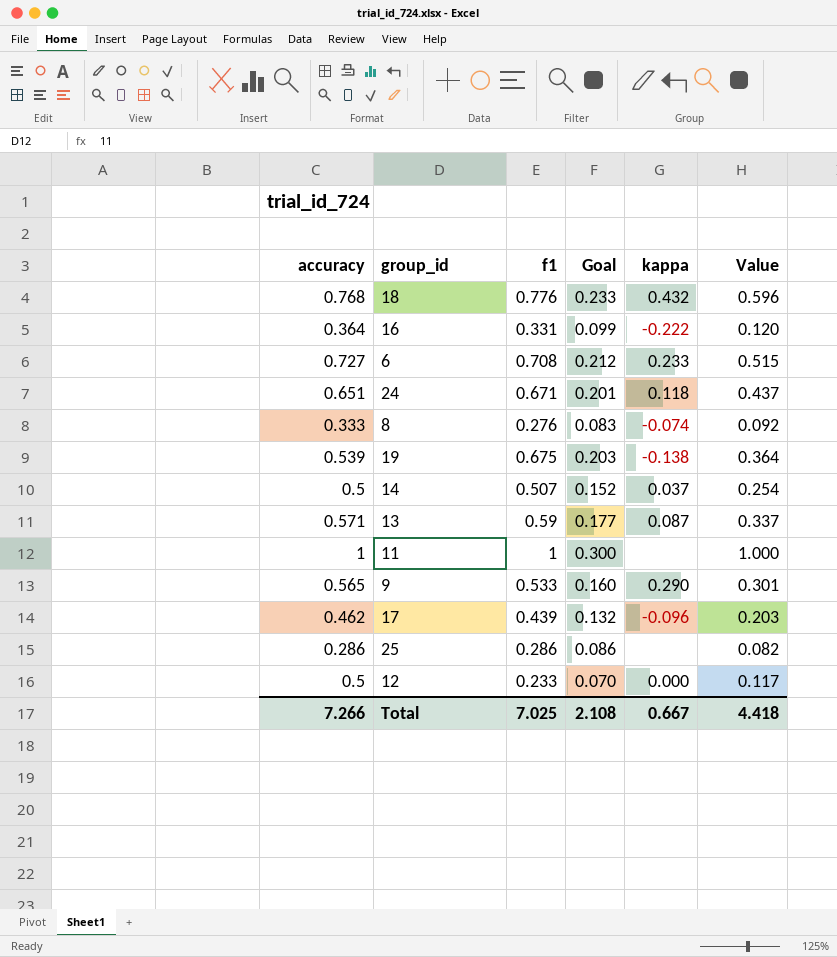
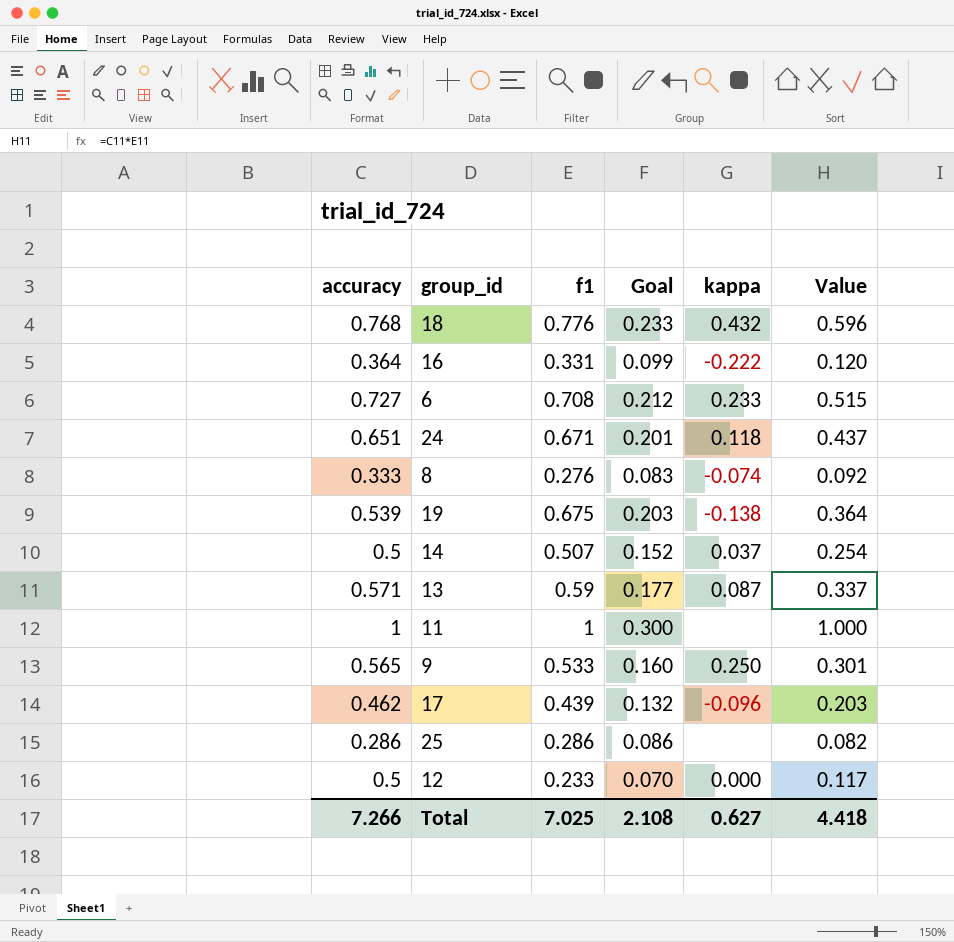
9 | kappa: 0.290 -> 0.250
Total | kappa: 0.667 -> 0.627

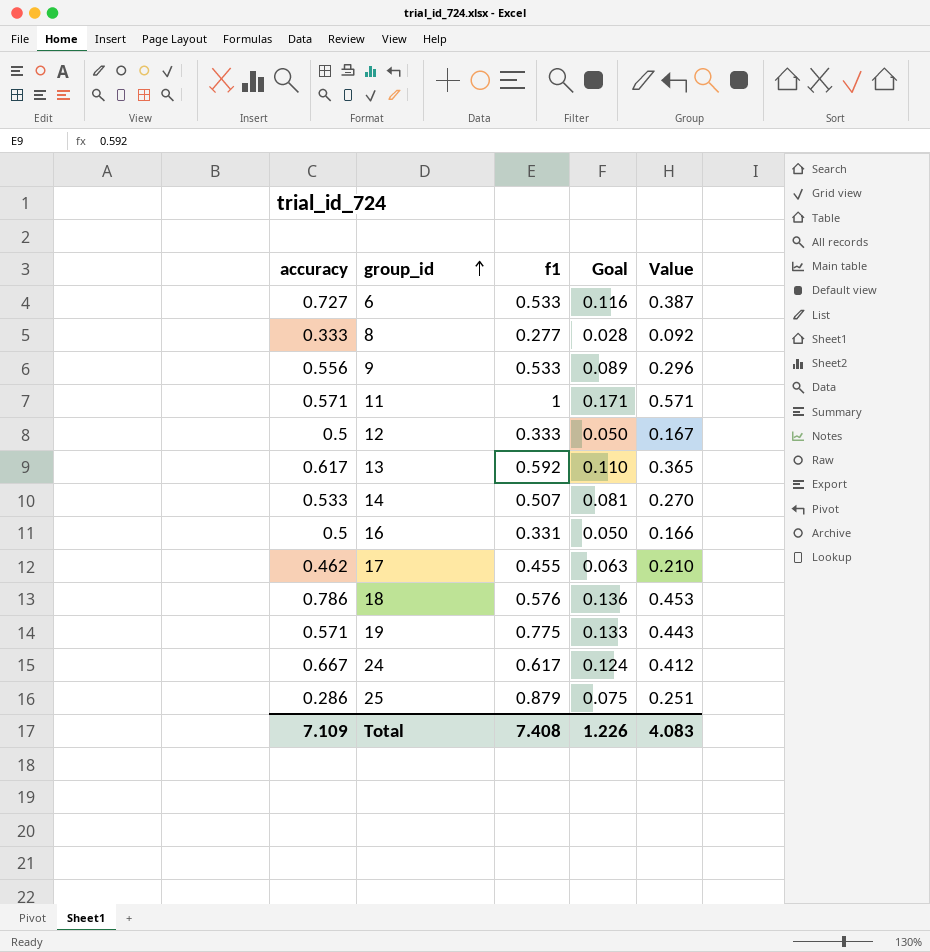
row order: none -> group_id ascending
column kappa | position: 5 -> none
column Goal | formula: [f1] * 0.3 -> [Value] * 0.3
6 | f1: 0.708 -> 0.533
6 | Value: 0.515 -> 0.387
8 | f1: 0.276 -> 0.277
9 | accuracy: 0.565 -> 0.556
9 | Value: 0.301 -> 0.296
11 | accuracy: 1 -> 0.571
11 | Value: 1.000 -> 0.571
12 | f1: 0.233 -> 0.333
12 | Value: 0.117 -> 0.167
13 | accuracy: 0.571 -> 0.617
13 | f1: 0.59 -> 0.592
13 | Value: 0.337 -> 0.365
14 | accuracy: 0.5 -> 0.533
14 | Value: 0.254 -> 0.270
16 | accuracy: 0.364 -> 0.5
16 | Value: 0.120 -> 0.166
17 | f1: 0.439 -> 0.455
17 | Value: 0.203 -> 0.210
18 | accuracy: 0.768 -> 0.786
18 | f1: 0.776 -> 0.576
18 | Value: 0.596 -> 0.453
19 | accuracy: 0.539 -> 0.571
19 | f1: 0.675 -> 0.775
19 | Value: 0.364 -> 0.443
24 | accuracy: 0.651 -> 0.667
24 | f1: 0.671 -> 0.617
24 | Value: 0.437 -> 0.412
25 | f1: 0.286 -> 0.879
25 | Value: 0.082 -> 0.251
Total | accuracy: 7.266 -> 7.109
Total | f1: 7.025 -> 7.408
Total | Goal: 2.108 -> 1.226
Total | Value: 4.418 -> 4.083

